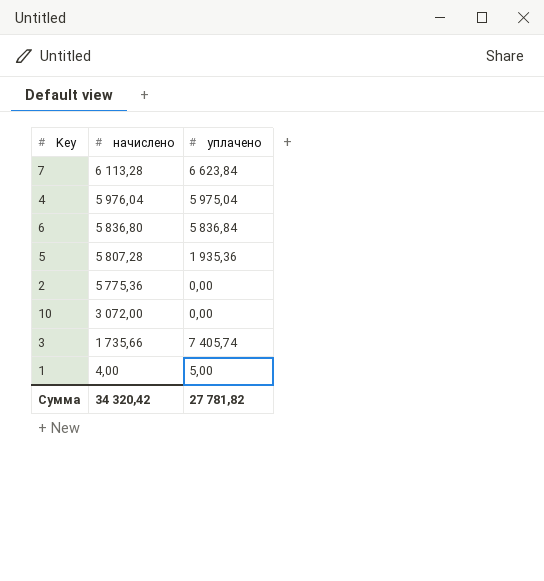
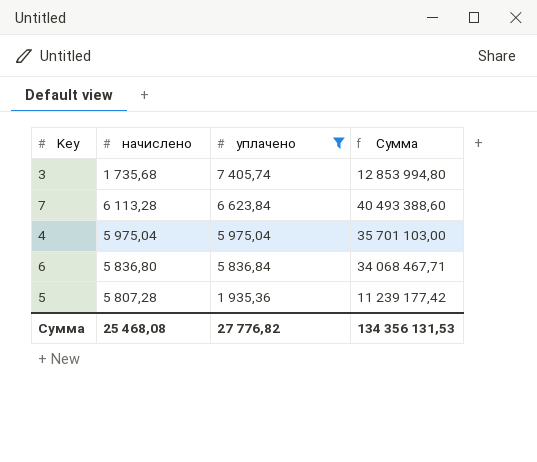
filter: none -> уплачено >= 1 935,36
row order: начислено descending -> уплачено descending
column Сумма | formula: none -> [начислено] * [уплачено]
3 | начислено: 1 735,66 -> 1 735,68
4 | начислено: 5 976,04 -> 5 975,04
Сумма | начислено: 34 320,42 -> 25 468,08
Сумма | уплачено: 27 781,82 -> 27 776,82

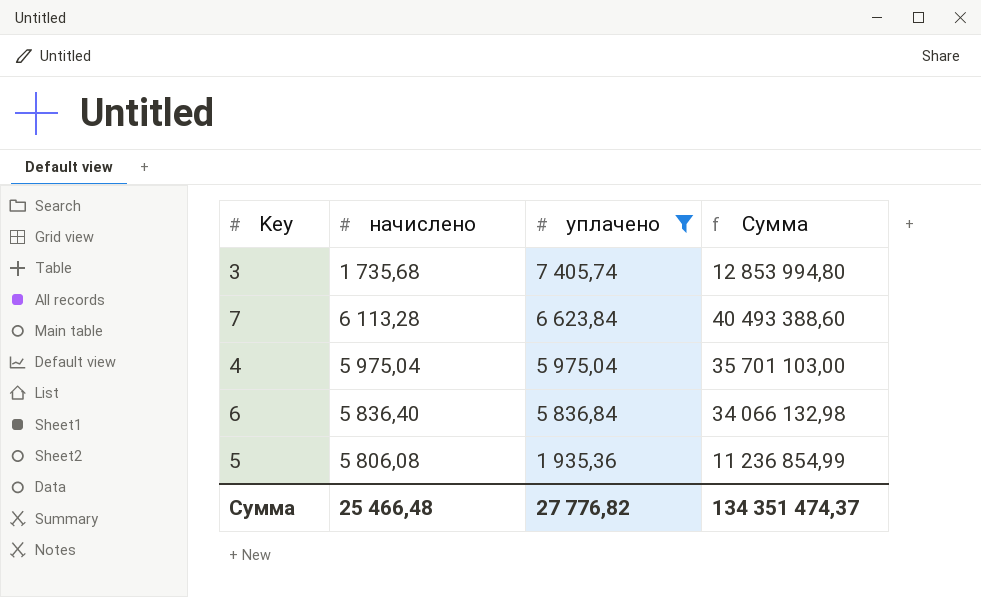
6 | начислено: 5 836,80 -> 5 836,40
6 | Сумма: 34 068 467,71 -> 34 066 132,98
5 | начислено: 5 807,28 -> 5 806,08
5 | Сумма: 11 239 177,42 -> 11 236 854,99
Сумма | начислено: 25 468,08 -> 25 466,48
Сумма | Сумма: 134 356 131,53 -> 134 351 474,37

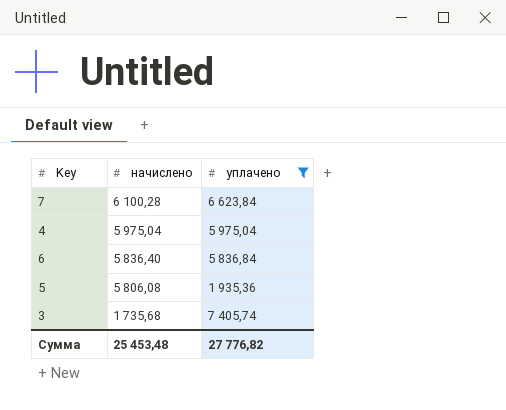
row order: уплачено descending -> начислено descending
column Сумма | formula: [начислено] * [уплачено] -> none
7 | начислено: 6 113,28 -> 6 100,28
Сумма | начислено: 25 466,48 -> 25 453,48

